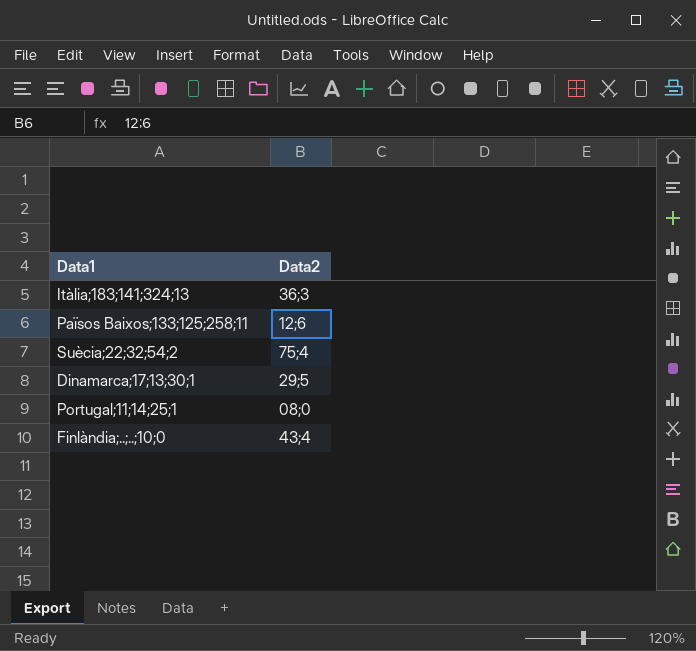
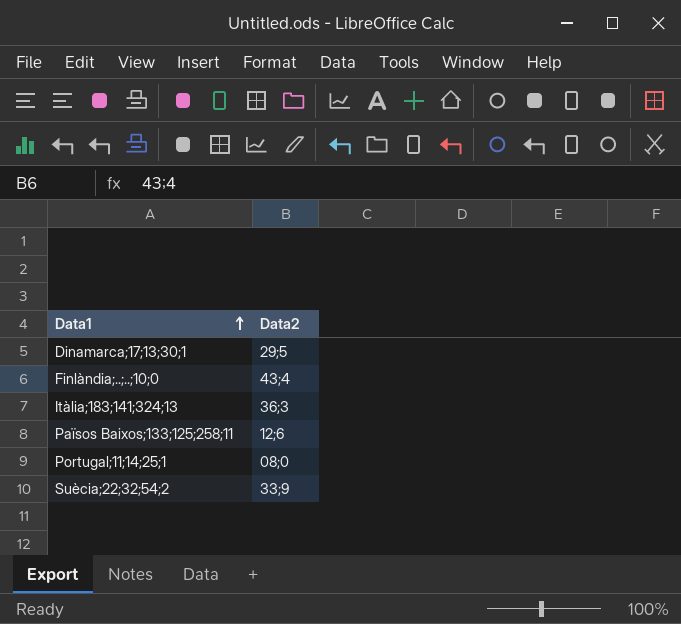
row order: none -> Data1 ascending
Suècia;22;32;54;2 | Data2: 75;4 -> 33;9

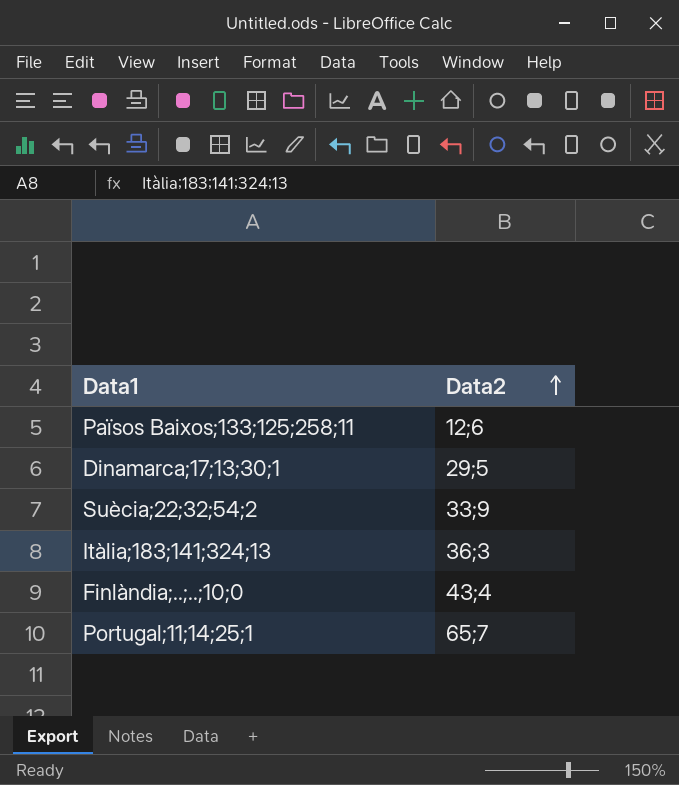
row order: Data1 ascending -> Data2 ascending
Portugal;11;14;25;1 | Data2: 08;0 -> 65;7

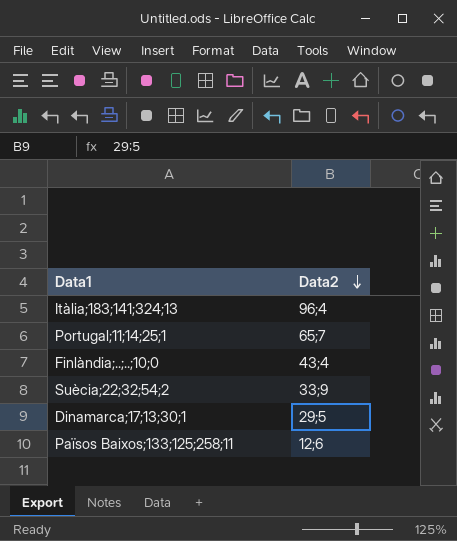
row order: Data2 ascending -> Data2 descending
Itàlia;183;141;324;13 | Data2: 36;3 -> 96;4

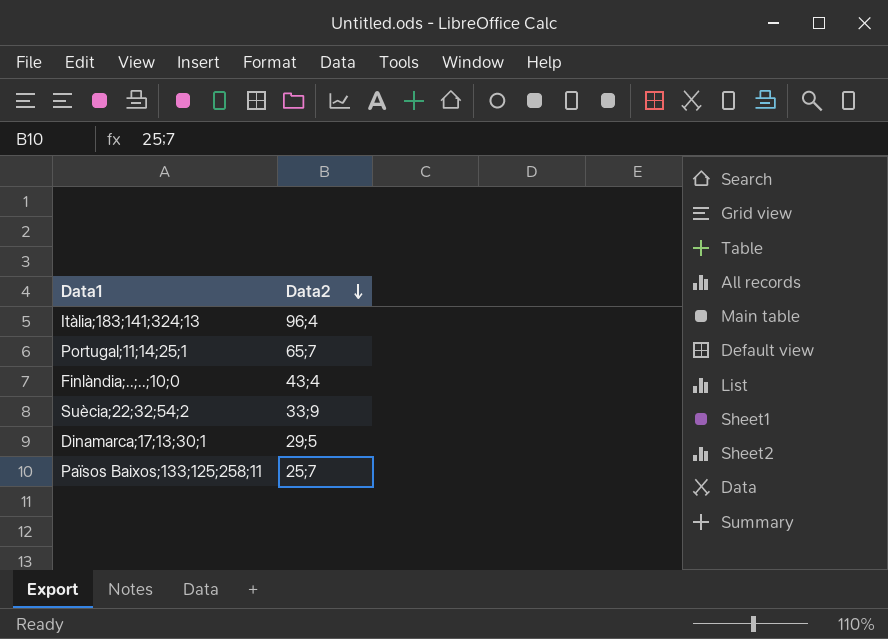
Països Baixos;133;125;258;11 | Data2: 12;6 -> 25;7

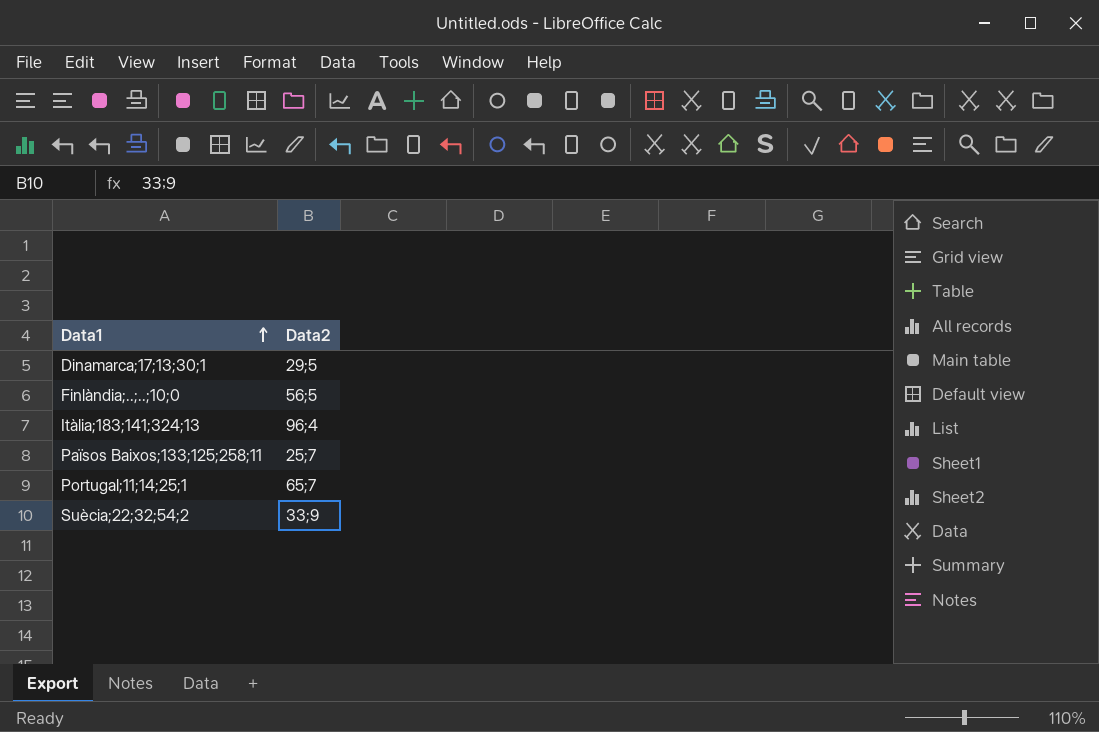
row order: Data2 descending -> Data1 ascending
Finlàndia;..;..;10;0 | Data2: 43;4 -> 56;5

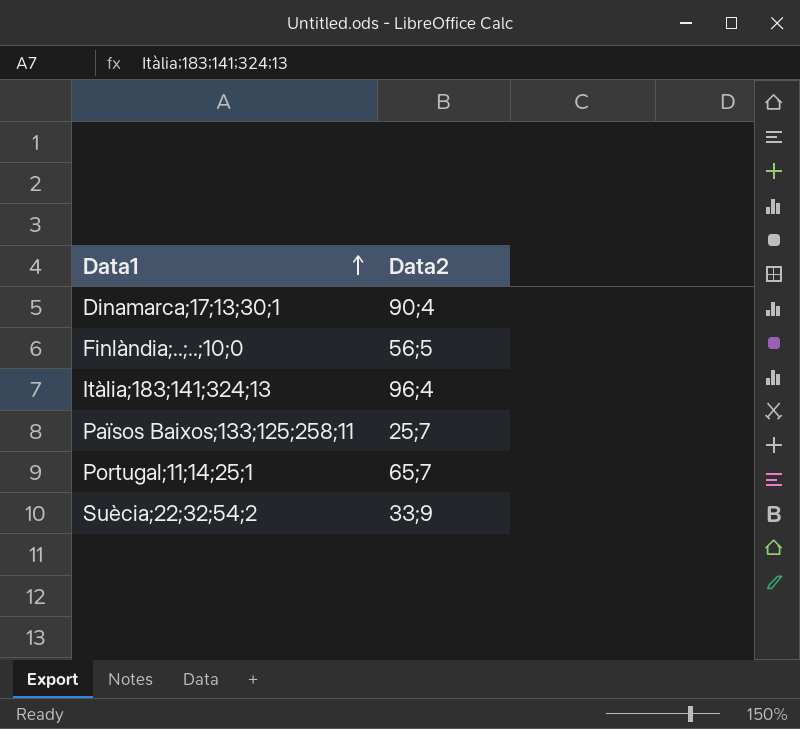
Dinamarca;17;13;30;1 | Data2: 29;5 -> 90;4

